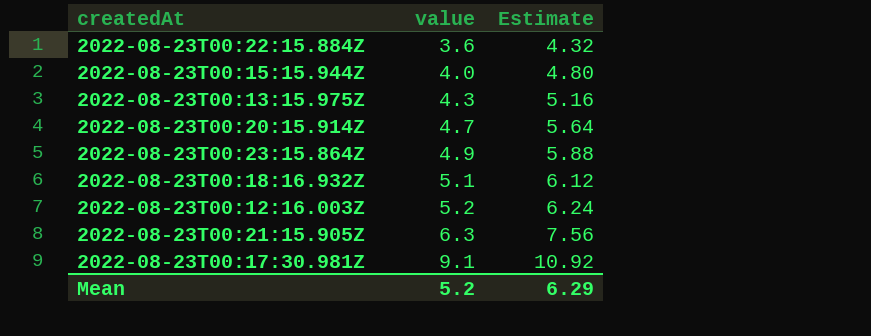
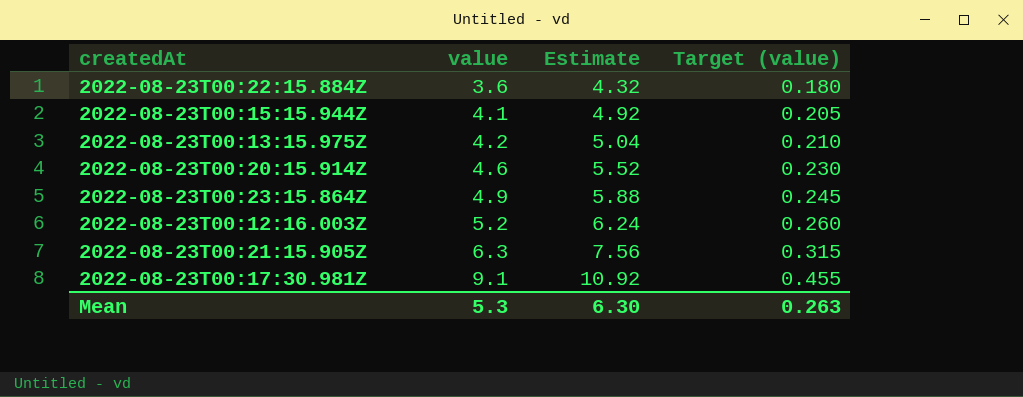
column Target (value) | formula: none -> [value] * 0.05
row 2022-08-23T00:18:16.932Z: 5.1 | 6.12 -> none
2022-08-23T00:15:15.944Z | value: 4.0 -> 4.1
2022-08-23T00:15:15.944Z | Estimate: 4.80 -> 4.92
2022-08-23T00:13:15.975Z | value: 4.3 -> 4.2
2022-08-23T00:13:15.975Z | Estimate: 5.16 -> 5.04
2022-08-23T00:20:15.914Z | value: 4.7 -> 4.6
2022-08-23T00:20:15.914Z | Estimate: 5.64 -> 5.52
Mean | value: 5.2 -> 5.3
Mean | Estimate: 6.29 -> 6.30

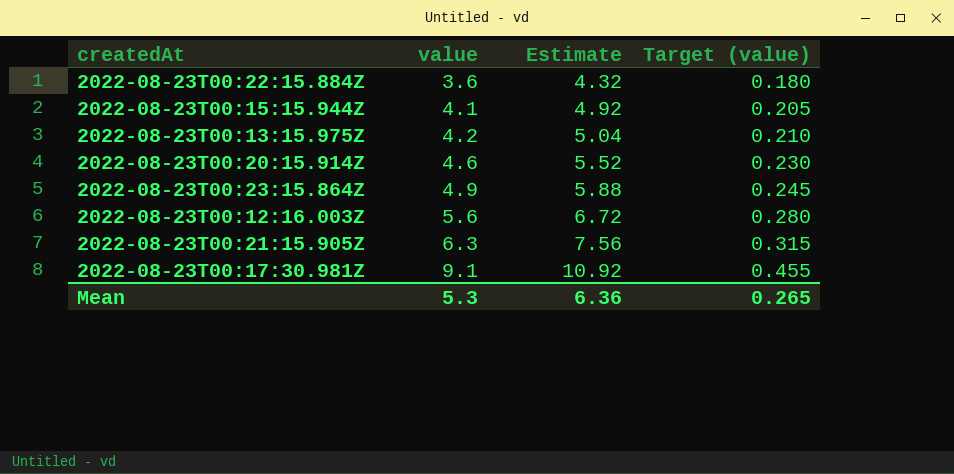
2022-08-23T00:12:16.003Z | value: 5.2 -> 5.6
2022-08-23T00:12:16.003Z | Estimate: 6.24 -> 6.72
2022-08-23T00:12:16.003Z | Target (value): 0.260 -> 0.280
Mean | Estimate: 6.30 -> 6.36
Mean | Target (value): 0.263 -> 0.265

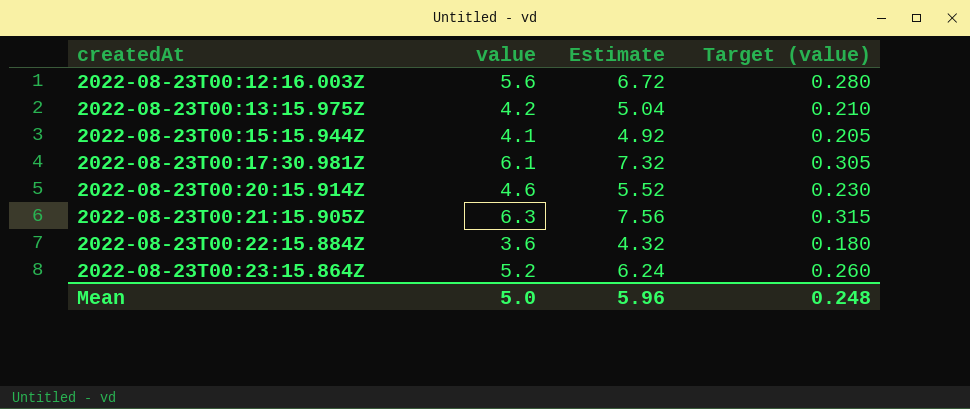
row order: value ascending -> createdAt ascending
2022-08-23T00:17:30.981Z | value: 9.1 -> 6.1
2022-08-23T00:17:30.981Z | Estimate: 10.92 -> 7.32
2022-08-23T00:17:30.981Z | Target (value): 0.455 -> 0.305
2022-08-23T00:23:15.864Z | value: 4.9 -> 5.2
2022-08-23T00:23:15.864Z | Estimate: 5.88 -> 6.24
2022-08-23T00:23:15.864Z | Target (value): 0.245 -> 0.260
Mean | value: 5.3 -> 5.0
Mean | Estimate: 6.36 -> 5.96
Mean | Target (value): 0.265 -> 0.248

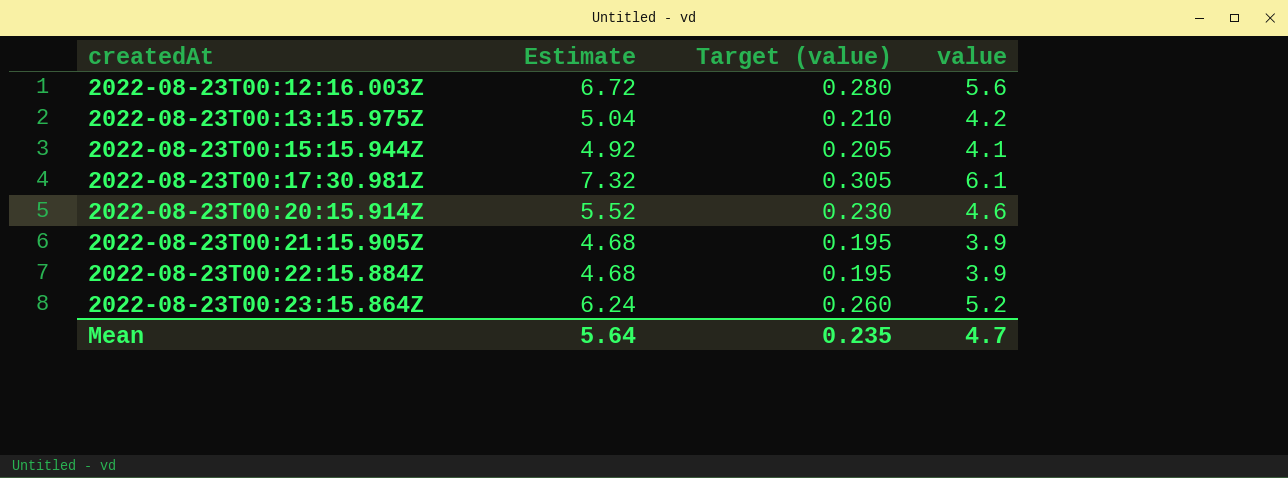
column value | position: 2 -> 4
2022-08-23T00:21:15.905Z | Estimate: 7.56 -> 4.68
2022-08-23T00:21:15.905Z | Target (value): 0.315 -> 0.195
2022-08-23T00:21:15.905Z | value: 6.3 -> 3.9
2022-08-23T00:22:15.884Z | Estimate: 4.32 -> 4.68
2022-08-23T00:22:15.884Z | Target (value): 0.180 -> 0.195
2022-08-23T00:22:15.884Z | value: 3.6 -> 3.9
Mean | Estimate: 5.96 -> 5.64
Mean | Target (value): 0.248 -> 0.235
Mean | value: 5.0 -> 4.7

